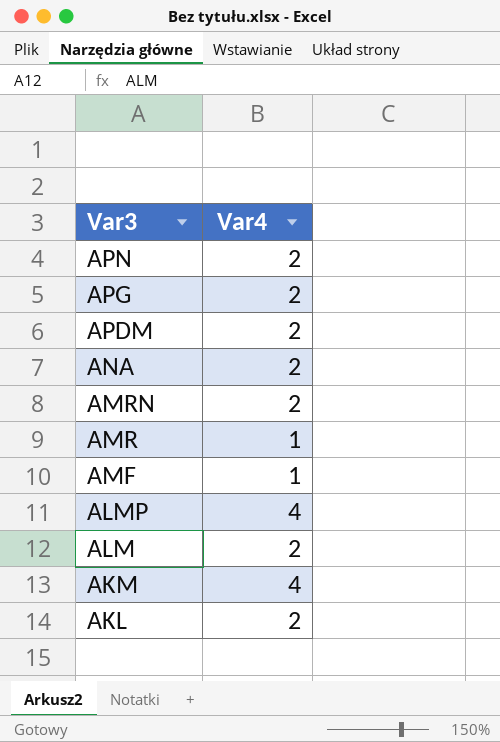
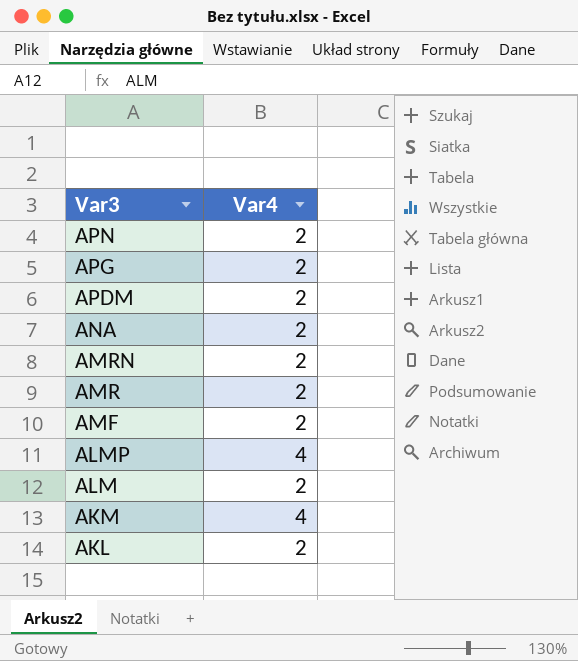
AMR | Var4: 1 -> 2
AMF | Var4: 1 -> 2

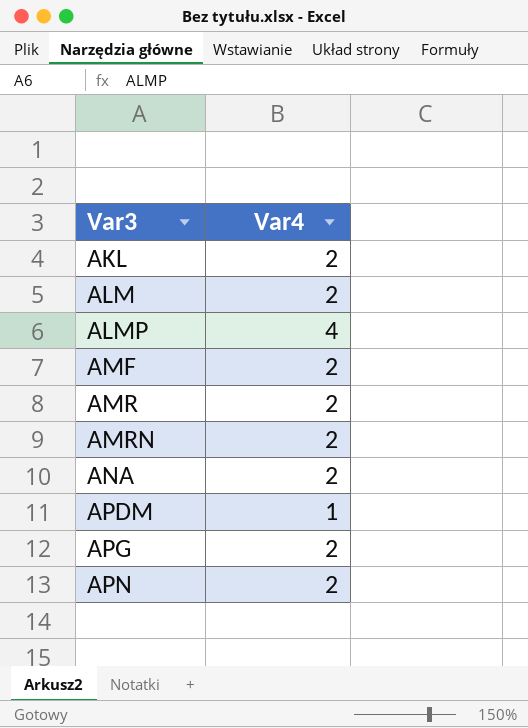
row order: Var3 descending -> Var3 ascending
row AKM: 4 -> none
APDM | Var4: 2 -> 1

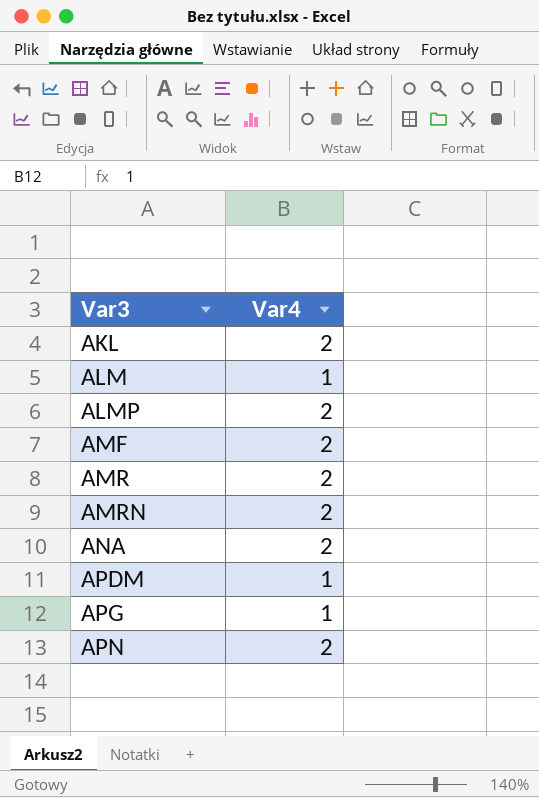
ALM | Var4: 2 -> 1
ALMP | Var4: 4 -> 2
APG | Var4: 2 -> 1

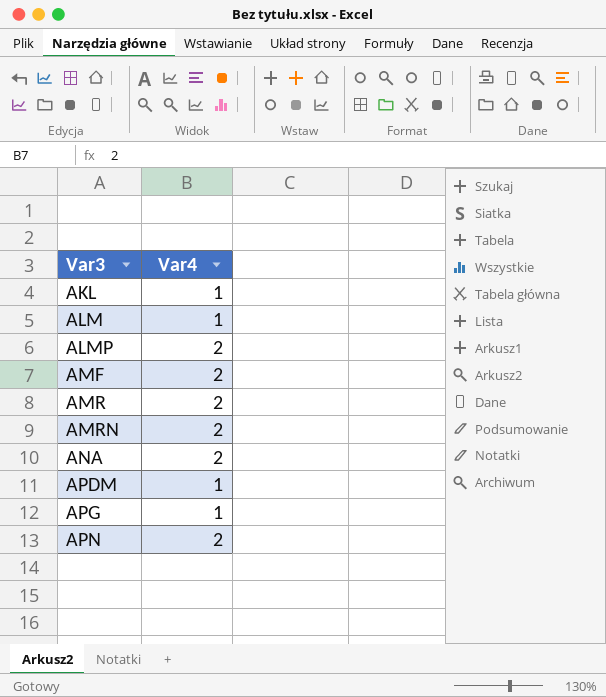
AKL | Var4: 2 -> 1

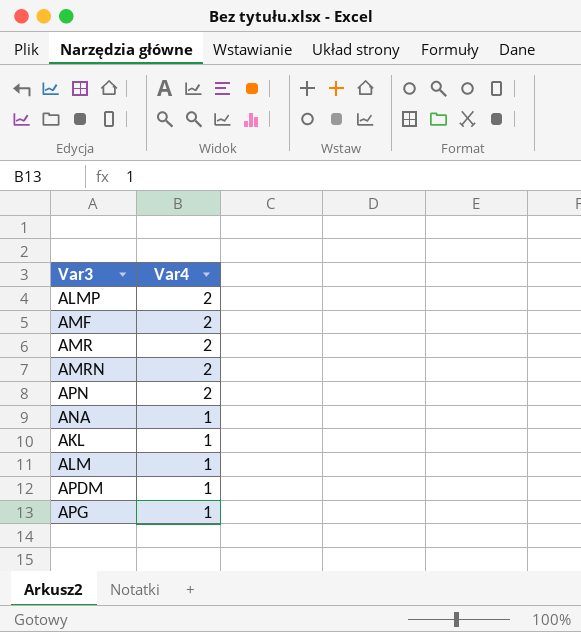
row order: Var3 ascending -> Var4 descending
ANA | Var4: 2 -> 1

